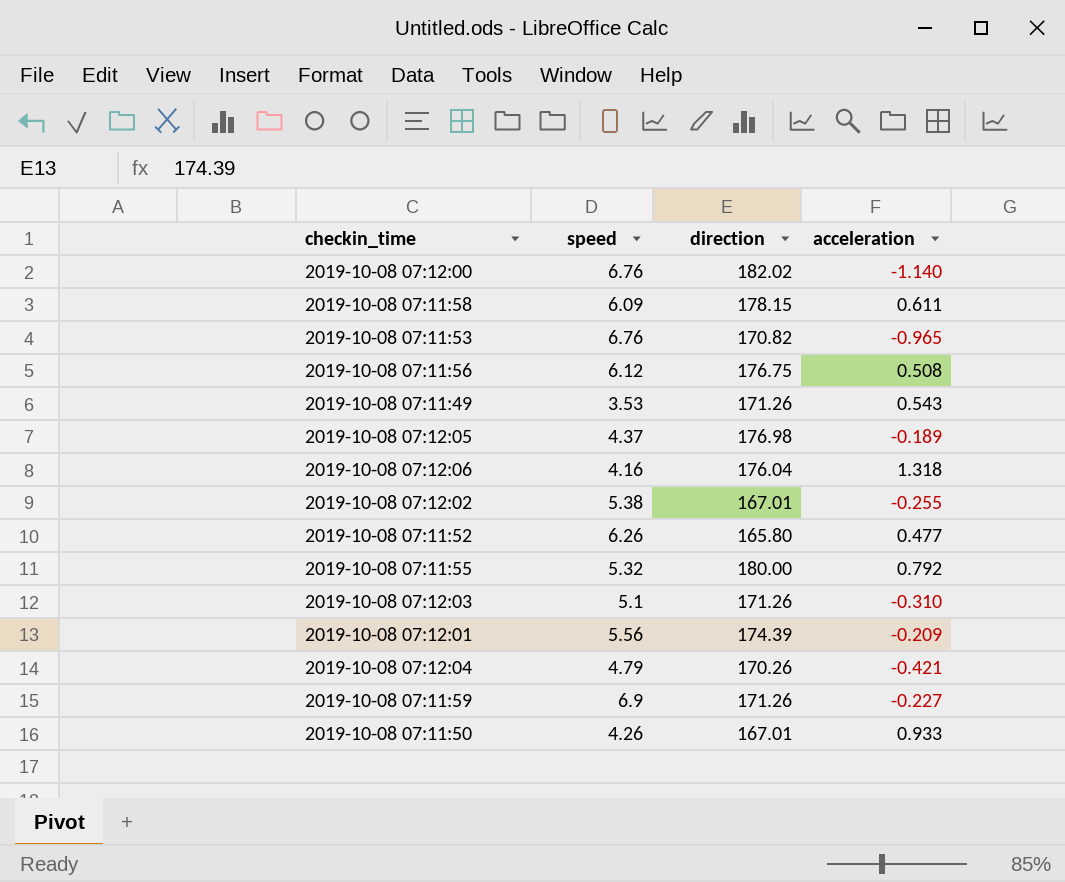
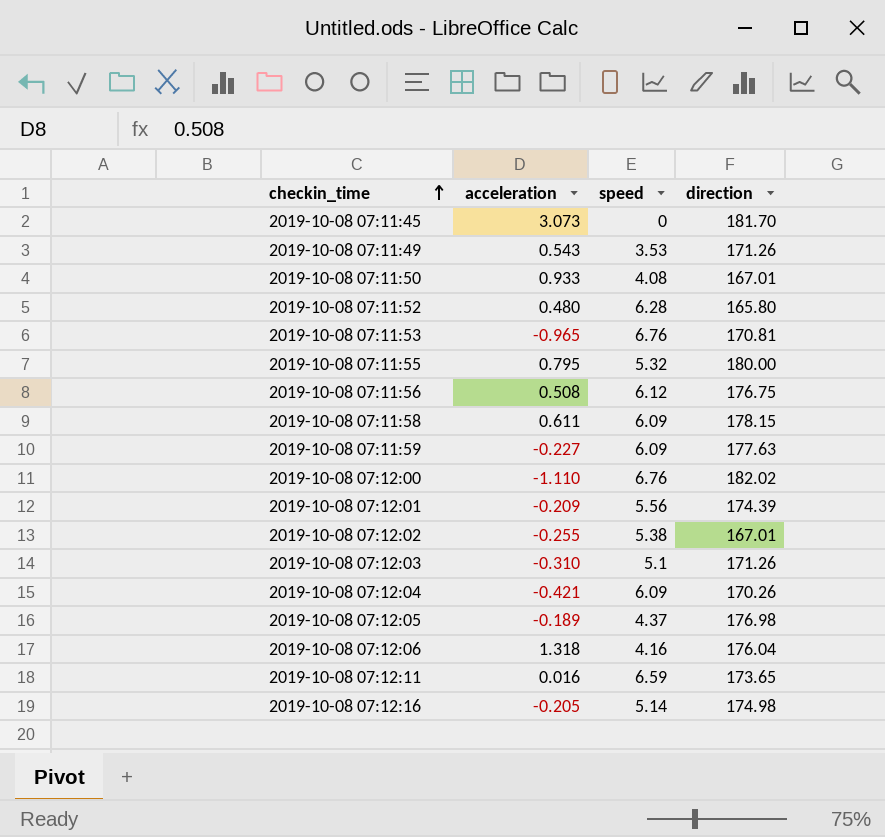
row order: none -> checkin_time ascending
column acceleration | position: 4 -> 2
row 2019-10-08 07:11:45: none -> 3.073 | 0 | 181.70
2019-10-08 07:11:50 | speed: 4.26 -> 4.08
2019-10-08 07:11:52 | acceleration: 0.477 -> 0.480
2019-10-08 07:11:52 | speed: 6.26 -> 6.28
2019-10-08 07:11:53 | direction: 170.82 -> 170.81
2019-10-08 07:11:55 | acceleration: 0.792 -> 0.795
2019-10-08 07:11:59 | speed: 6.9 -> 6.09
2019-10-08 07:11:59 | direction: 171.26 -> 177.63
2019-10-08 07:12:00 | acceleration: -1.140 -> -1.110
2019-10-08 07:12:04 | speed: 4.79 -> 6.09
row 2019-10-08 07:12:11: none -> 0.016 | 6.59 | 173.65
row 2019-10-08 07:12:16: none -> -0.205 | 5.14 | 174.98

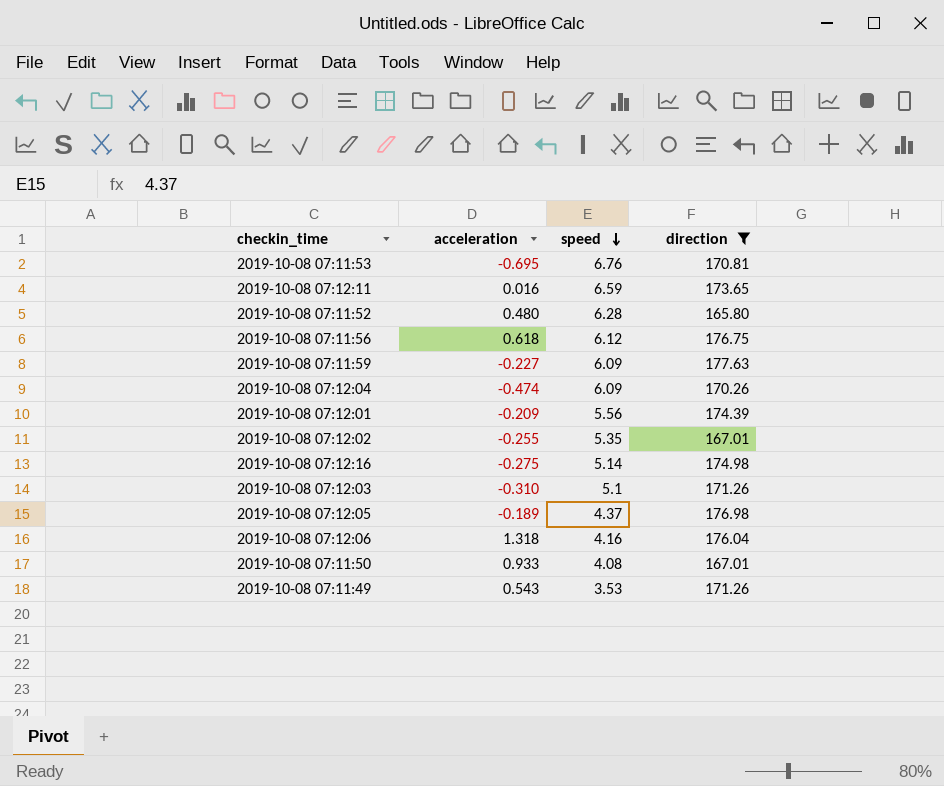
filter: none -> direction <= 177.63
row order: checkin_time ascending -> speed descending
2019-10-08 07:11:53 | acceleration: -0.965 -> -0.695
2019-10-08 07:11:56 | acceleration: 0.508 -> 0.618
2019-10-08 07:12:04 | acceleration: -0.421 -> -0.474
2019-10-08 07:12:02 | speed: 5.38 -> 5.35
2019-10-08 07:12:16 | acceleration: -0.205 -> -0.275

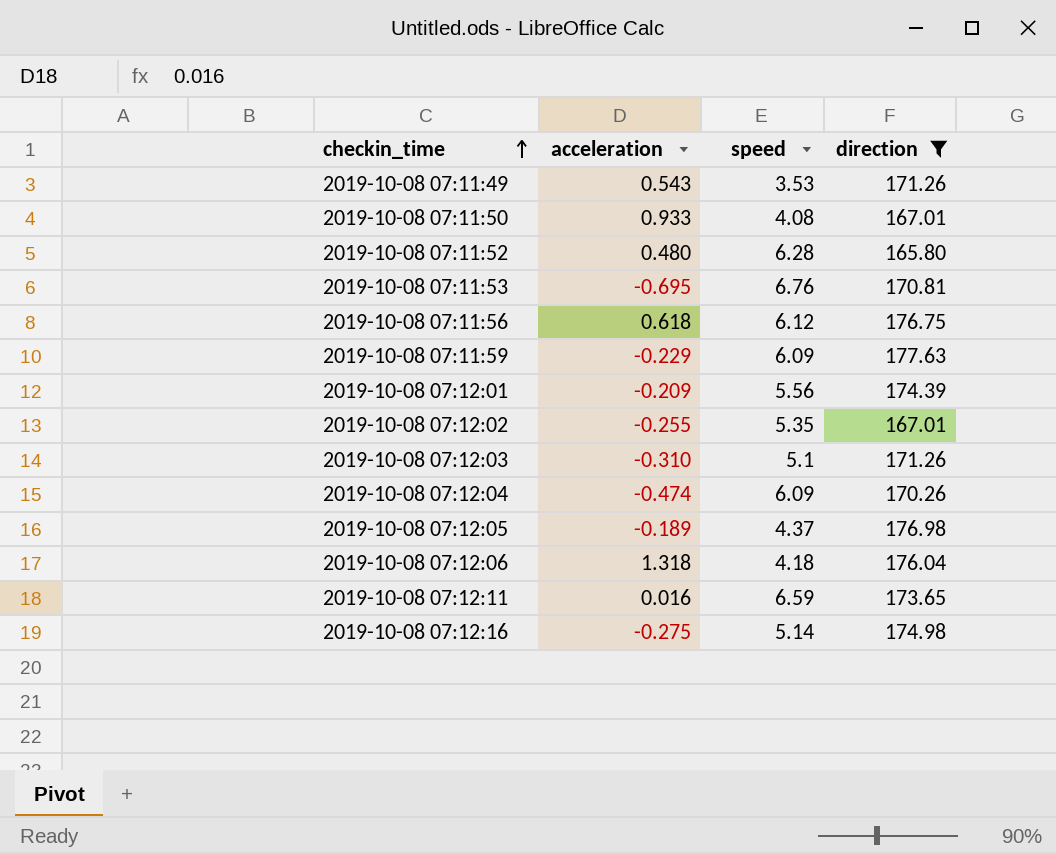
row order: speed descending -> checkin_time ascending
2019-10-08 07:11:59 | acceleration: -0.227 -> -0.229
2019-10-08 07:12:06 | speed: 4.16 -> 4.18

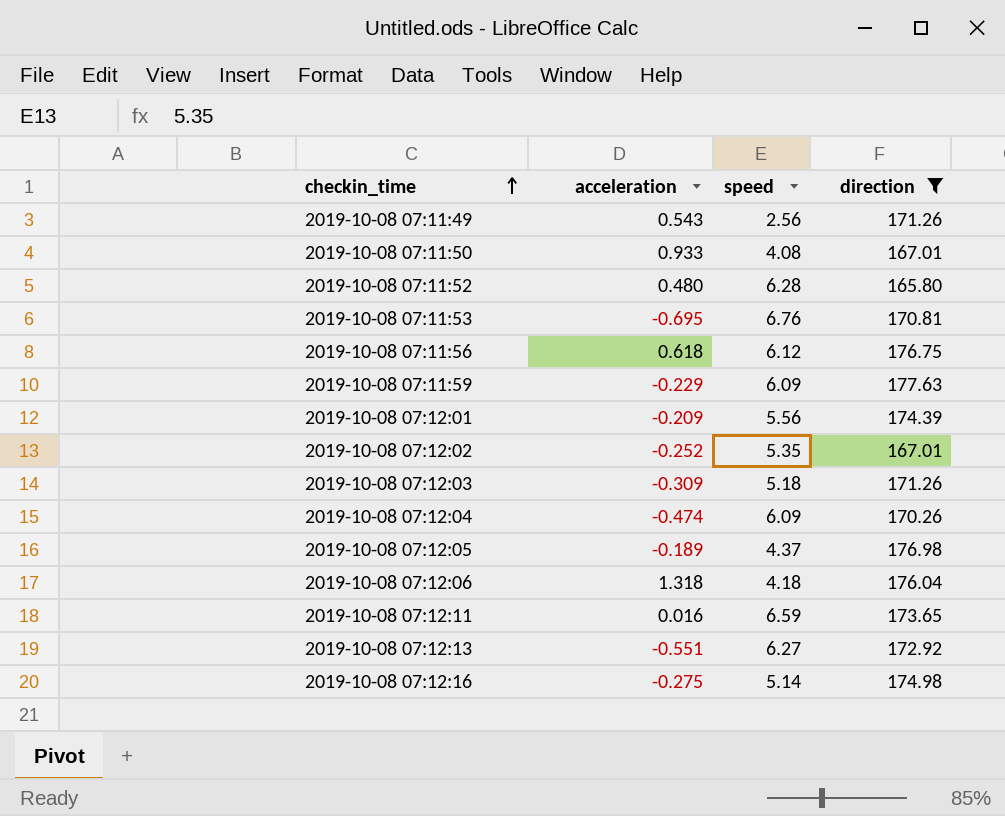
2019-10-08 07:11:49 | speed: 3.53 -> 2.56
2019-10-08 07:12:02 | acceleration: -0.255 -> -0.252
2019-10-08 07:12:03 | acceleration: -0.310 -> -0.309
2019-10-08 07:12:03 | speed: 5.1 -> 5.18
row 2019-10-08 07:12:13: none -> -0.551 | 6.27 | 172.92

